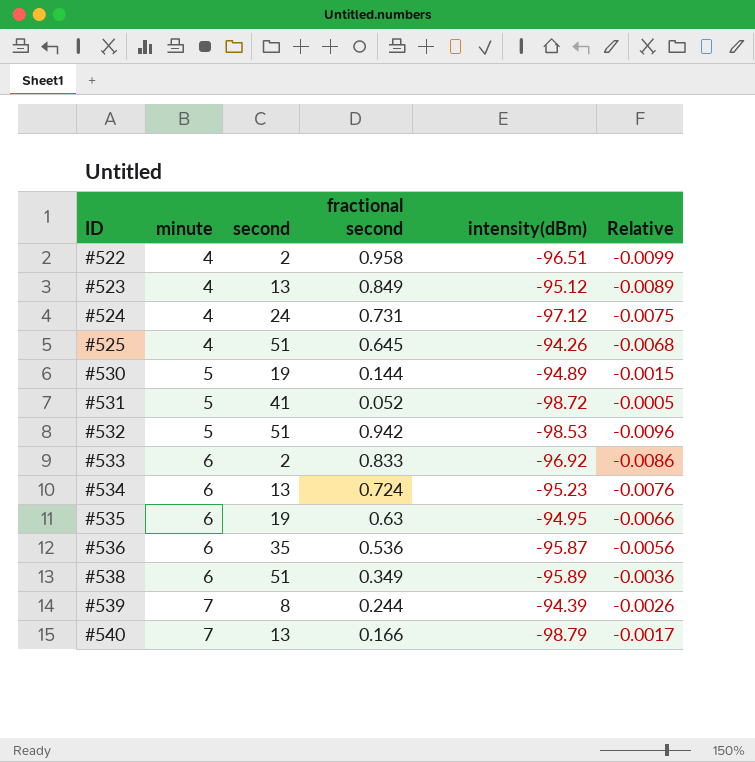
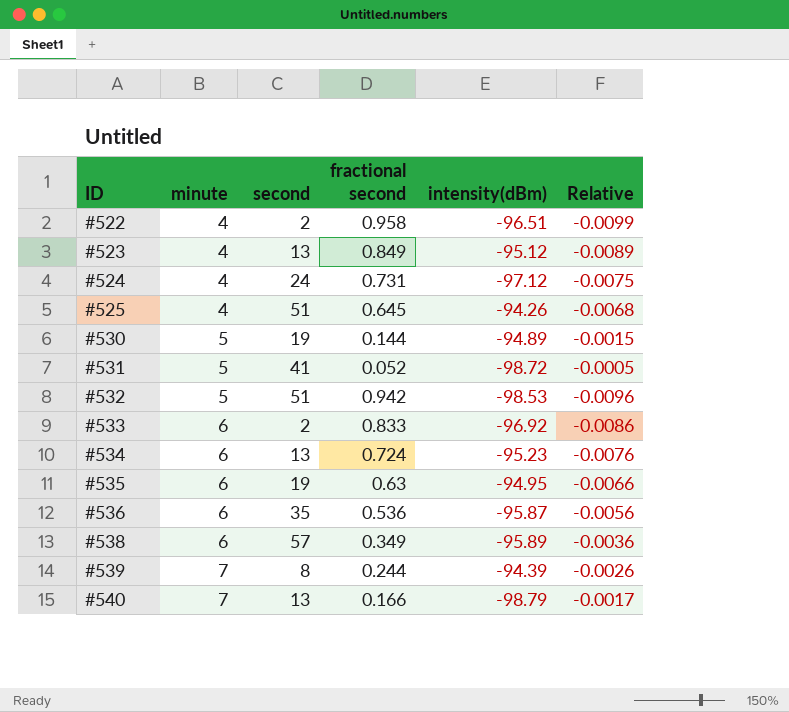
#538 | second: 51 -> 57

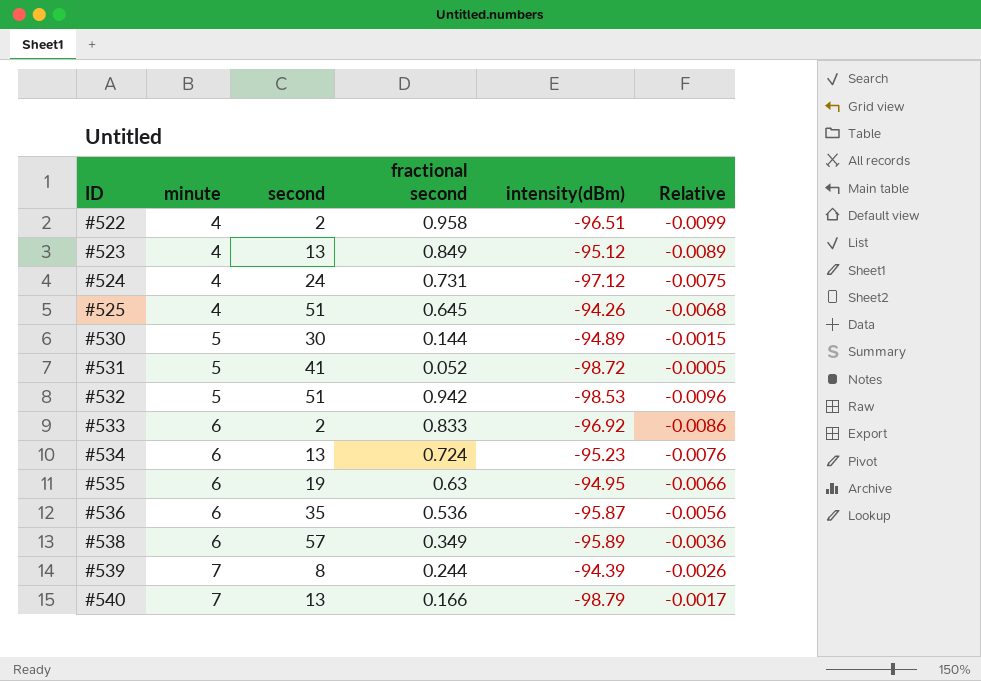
#530 | second: 19 -> 30

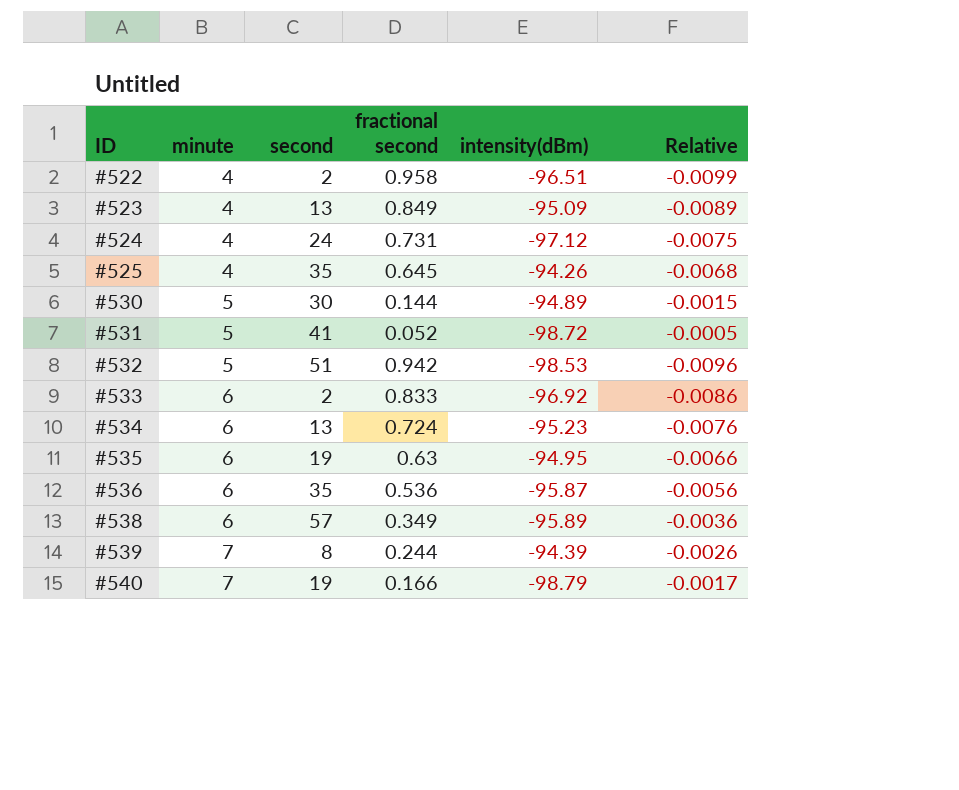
#523 | intensity(dBm): -95.12 -> -95.09
#525 | second: 51 -> 35
#540 | second: 13 -> 19

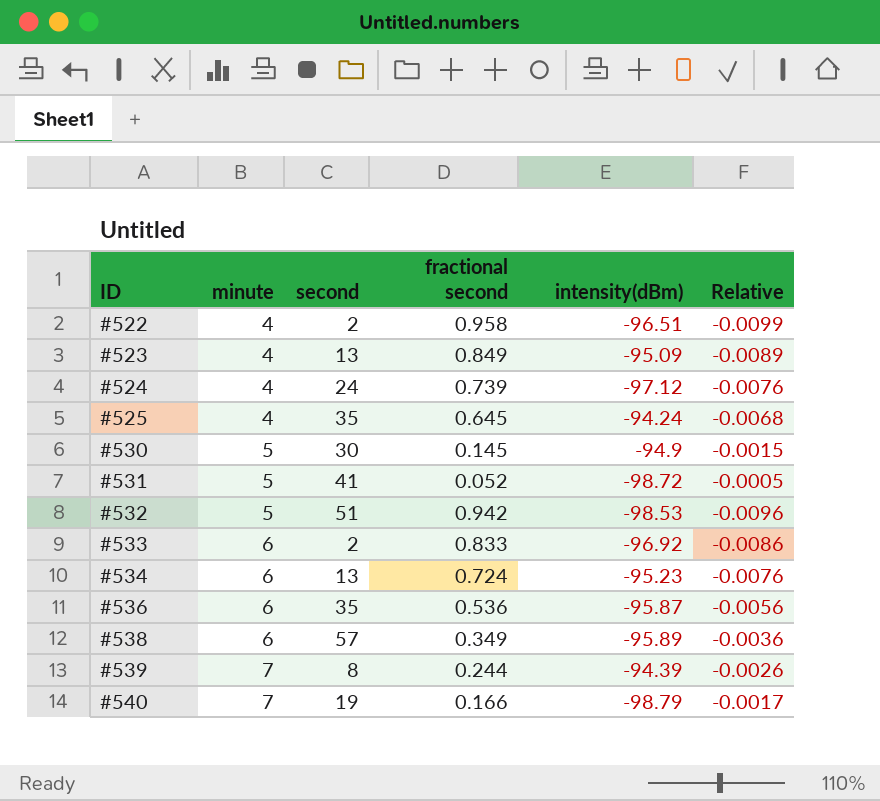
row #535: 6 | 19 | 0.63 | -94.95 | -0.0066 -> none
#524 | fractional second: 0.731 -> 0.739
#524 | Relative: -0.0075 -> -0.0076
#525 | intensity(dBm): -94.26 -> -94.24
#530 | fractional second: 0.144 -> 0.145
#530 | intensity(dBm): -94.89 -> -94.9

